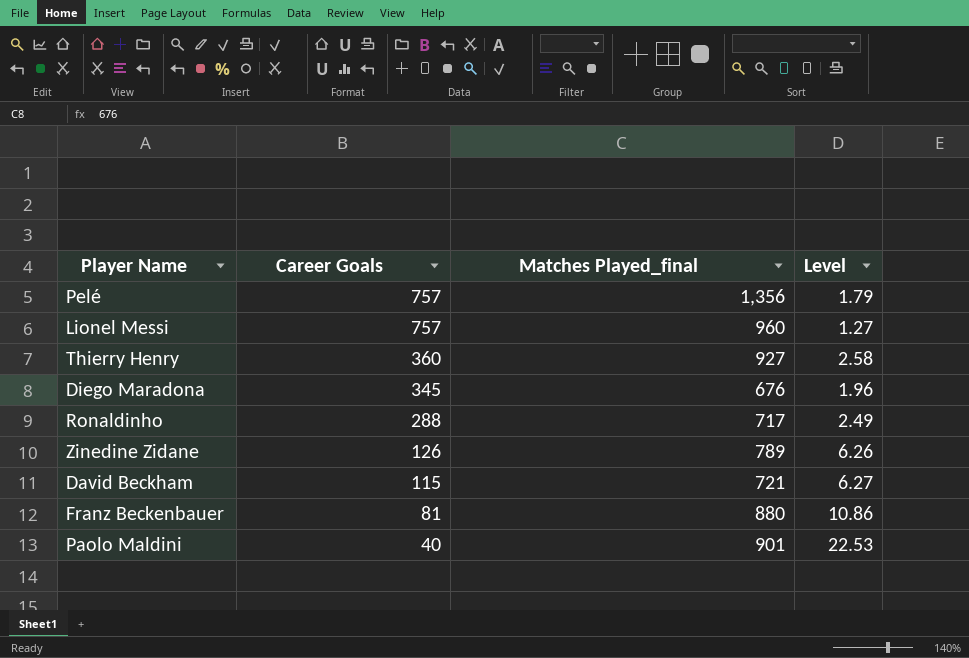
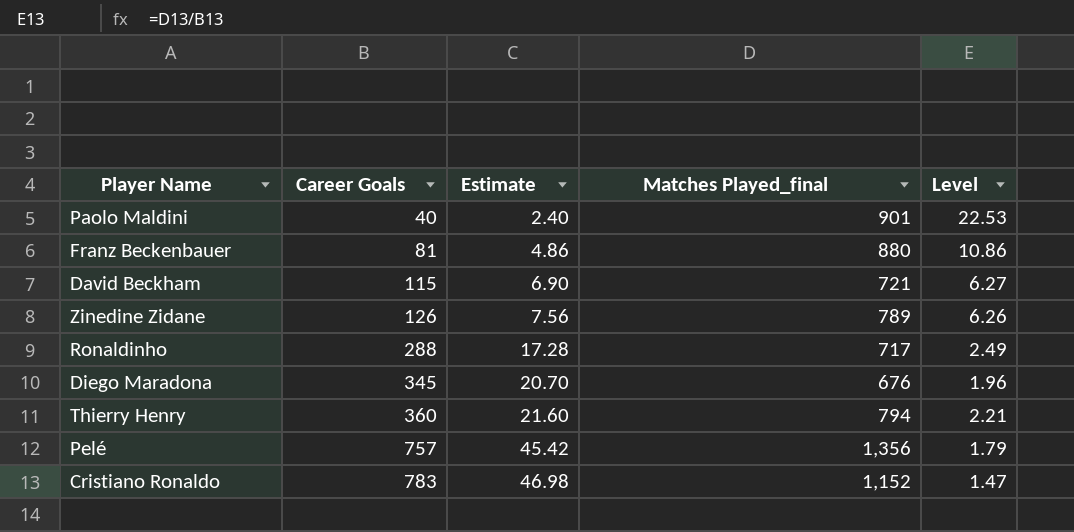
row order: Career Goals descending -> Career Goals ascending
column Estimate | formula: none -> [Career Goals] * 0.06
row Lionel Messi: 757 | 960 | 1.27 -> none
Thierry Henry | Matches Played_final: 927 -> 794
Thierry Henry | Level: 2.58 -> 2.21
row Cristiano Ronaldo: none -> 783 | 46.98 | 1,152 | 1.47

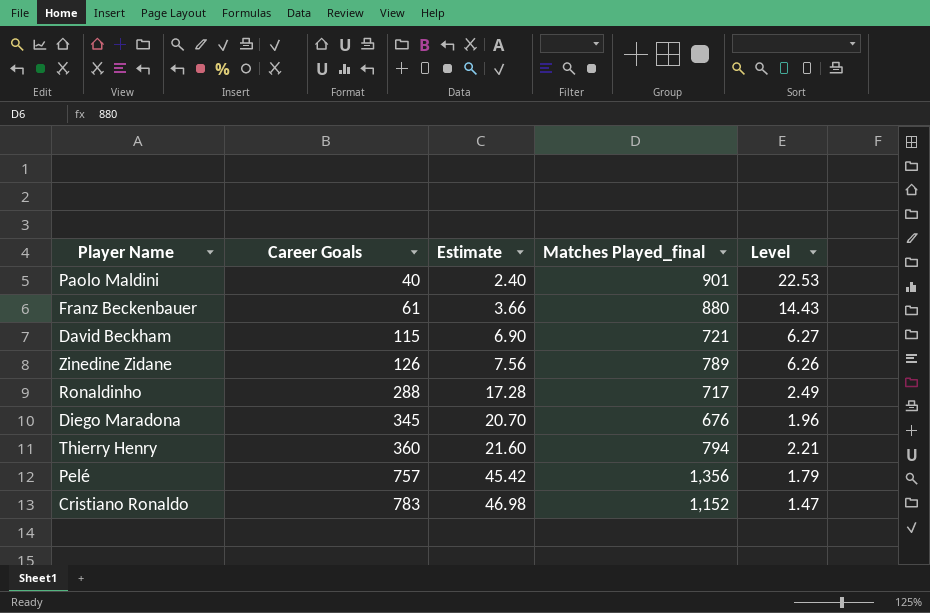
Franz Beckenbauer | Career Goals: 81 -> 61
Franz Beckenbauer | Estimate: 4.86 -> 3.66
Franz Beckenbauer | Level: 10.86 -> 14.43

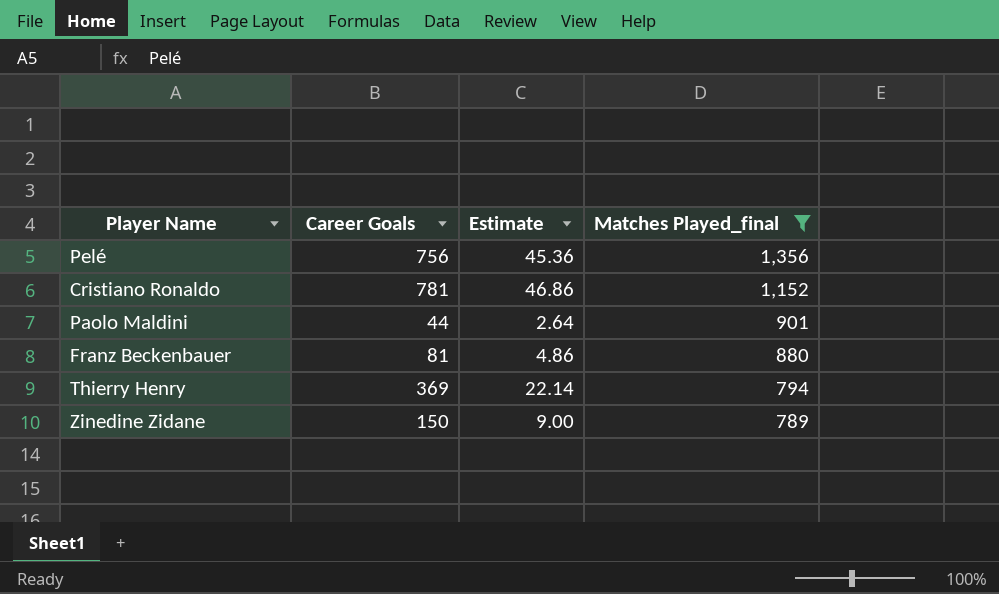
filter: none -> Matches Played_final >= 789
row order: Career Goals ascending -> Matches Played_final descending
column Level | formula: [Matches Played_final] / [Career Goals] -> none
Pelé | Career Goals: 757 -> 756
Pelé | Estimate: 45.42 -> 45.36
Cristiano Ronaldo | Career Goals: 783 -> 781
Cristiano Ronaldo | Estimate: 46.98 -> 46.86
Paolo Maldini | Career Goals: 40 -> 44
Paolo Maldini | Estimate: 2.40 -> 2.64
Franz Beckenbauer | Career Goals: 61 -> 81
Franz Beckenbauer | Estimate: 3.66 -> 4.86
Thierry Henry | Career Goals: 360 -> 369
Thierry Henry | Estimate: 21.60 -> 22.14
Zinedine Zidane | Career Goals: 126 -> 150
Zinedine Zidane | Estimate: 7.56 -> 9.00

